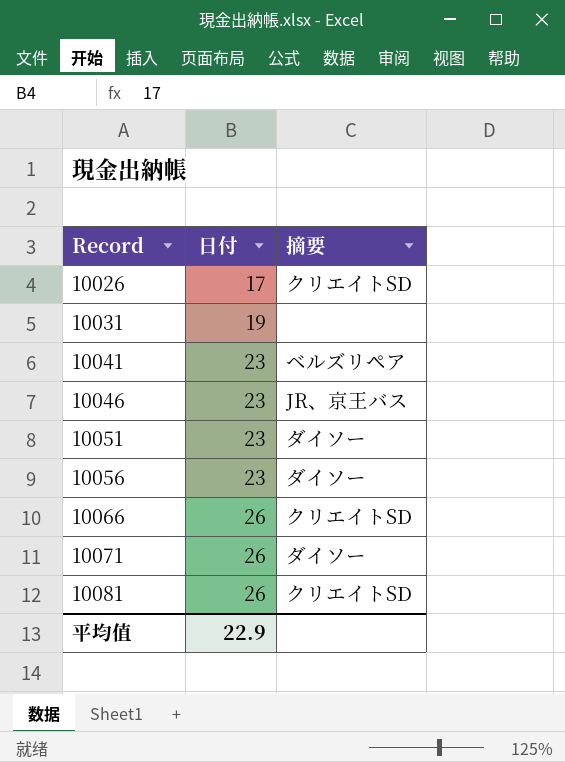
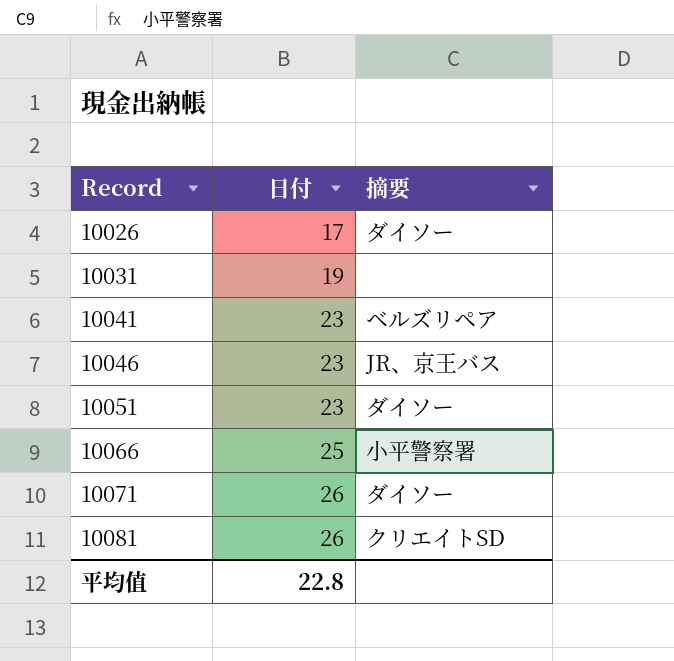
row 10056: 23 | ダイソー -> none
10026 | 摘要: クリエイトSD -> ダイソー
10066 | 日付: 26 -> 25
10066 | 摘要: クリエイトSD -> 小平警察署
平均值 | 日付: 22.9 -> 22.8

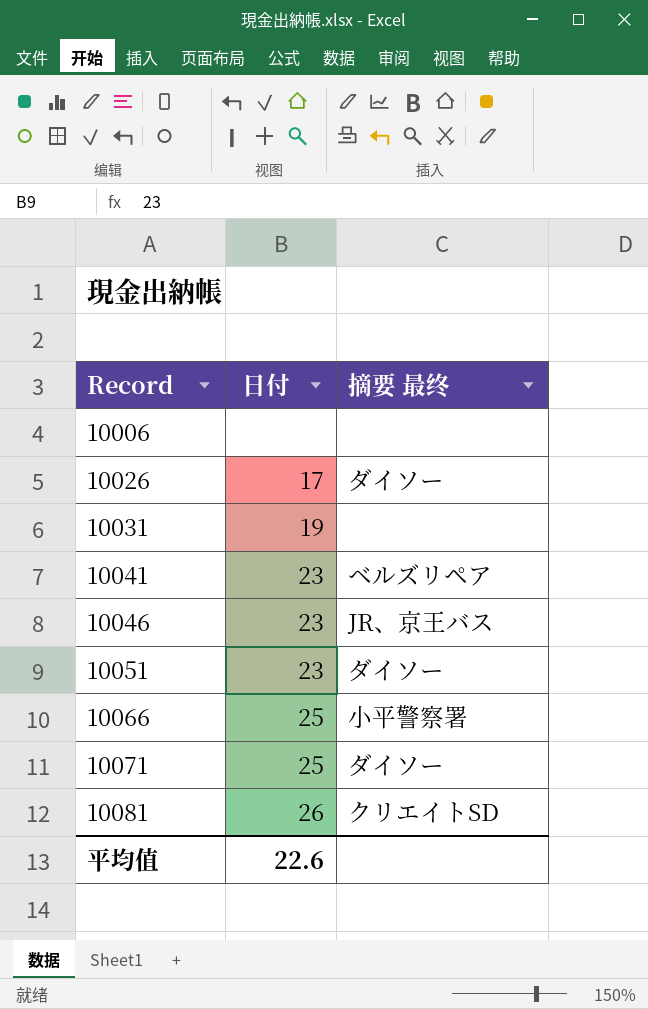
column name: 摘要 -> 摘要 最终
row 10006: none -> none | none
10071 | 日付: 26 -> 25
平均值 | 日付: 22.8 -> 22.6

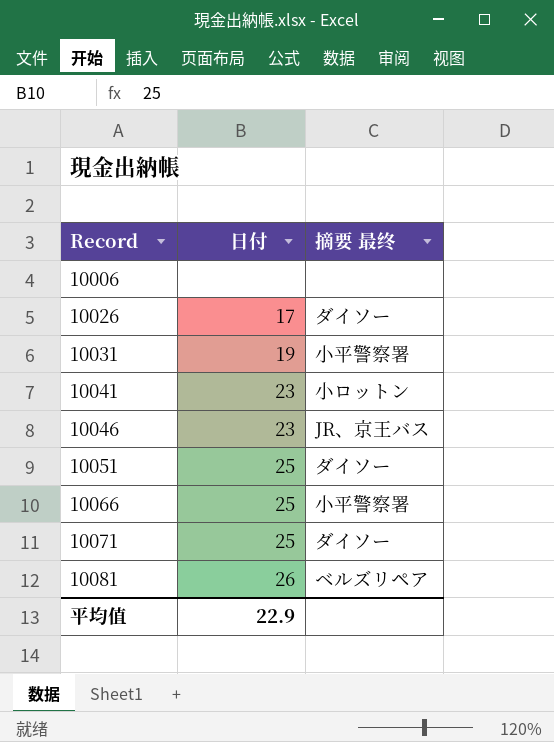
10031 | 摘要 最终: none -> 小平警察署
10041 | 摘要 最终: ベルズリペア -> 小ロットン
10051 | 日付: 23 -> 25
10081 | 摘要 最终: クリエイトSD -> ベルズリペア
平均值 | 日付: 22.6 -> 22.9

